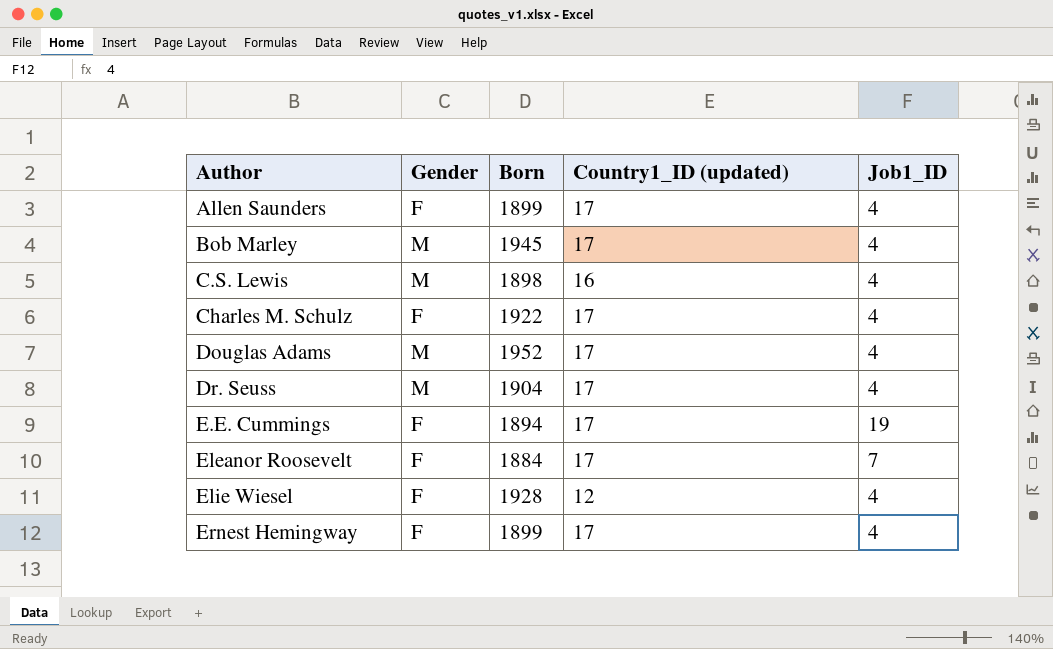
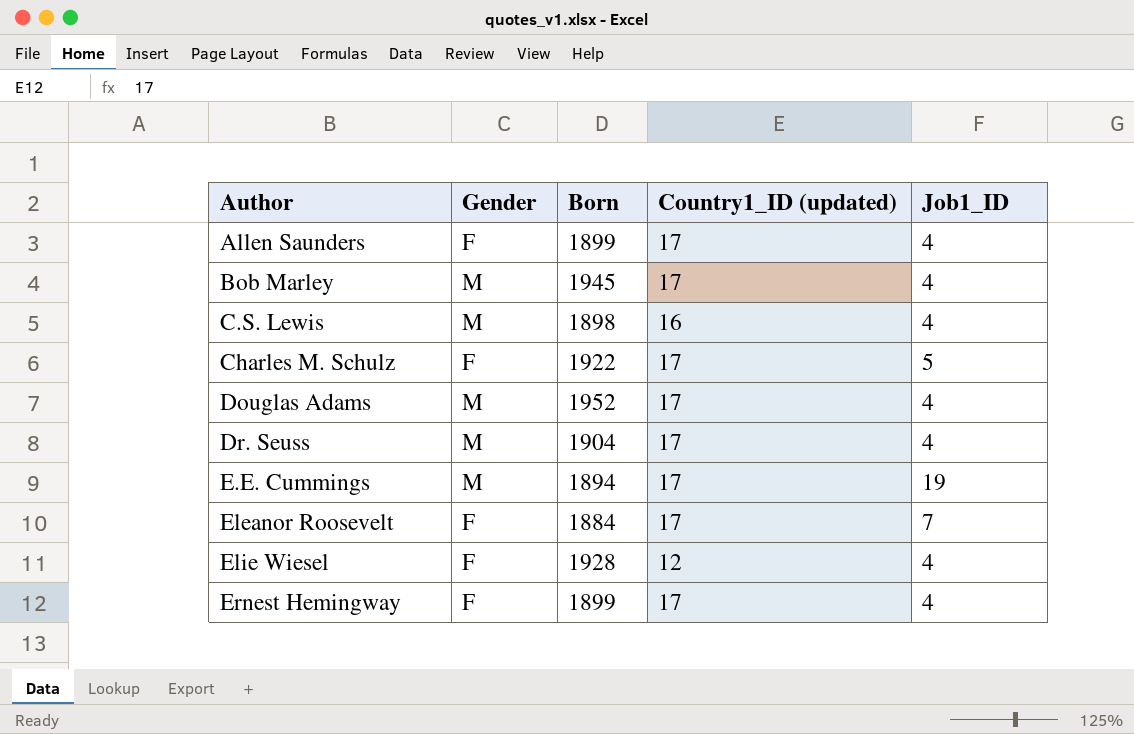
Charles M. Schulz | Job1_ID: 4 -> 5
E.E. Cummings | Gender: F -> M

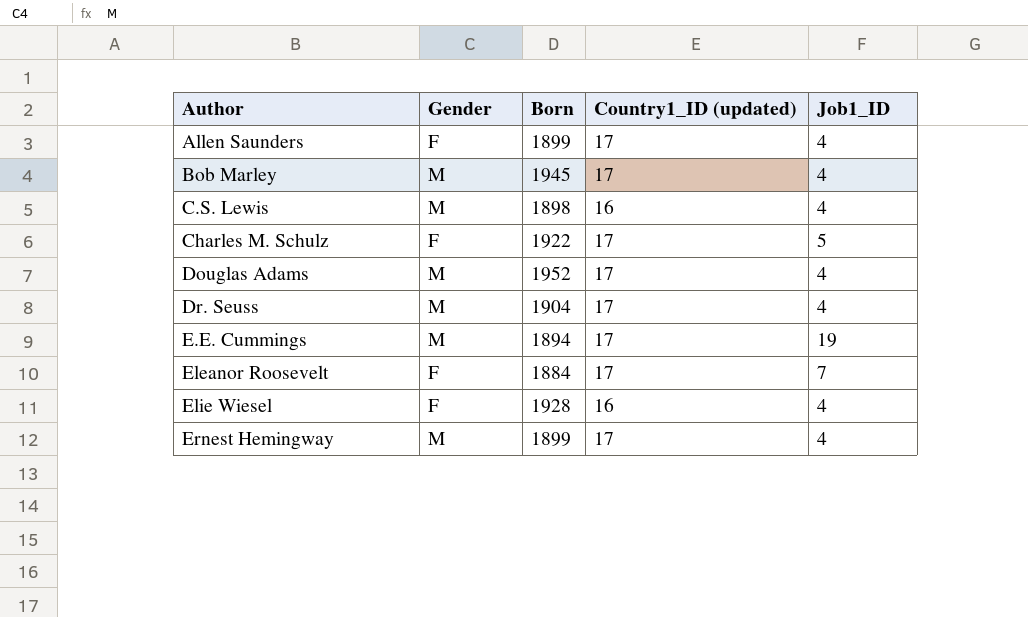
Elie Wiesel | Country1_ID (updated): 12 -> 16
Ernest Hemingway | Gender: F -> M

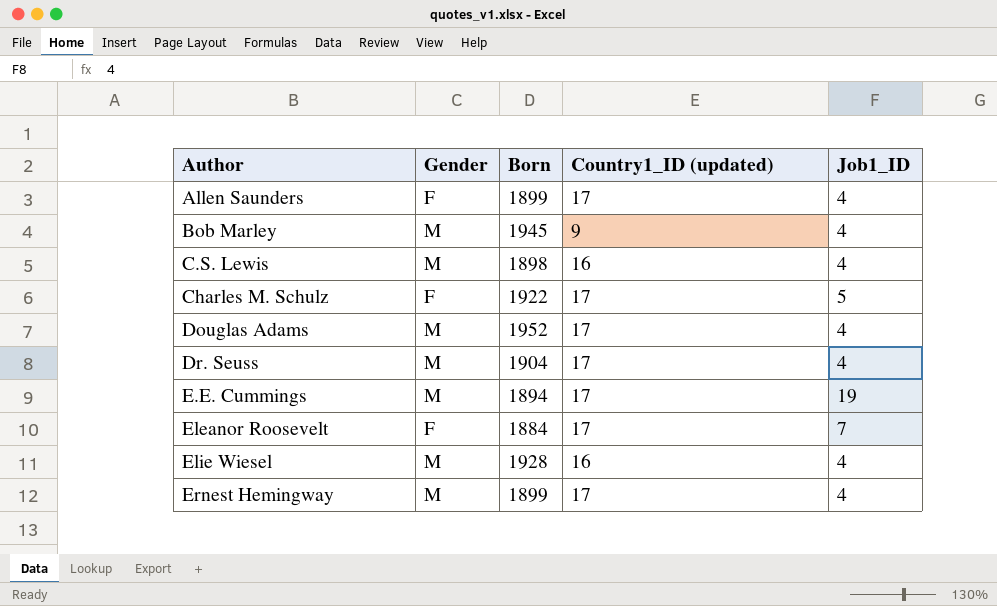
Bob Marley | Country1_ID (updated): 17 -> 9
Elie Wiesel | Gender: F -> M

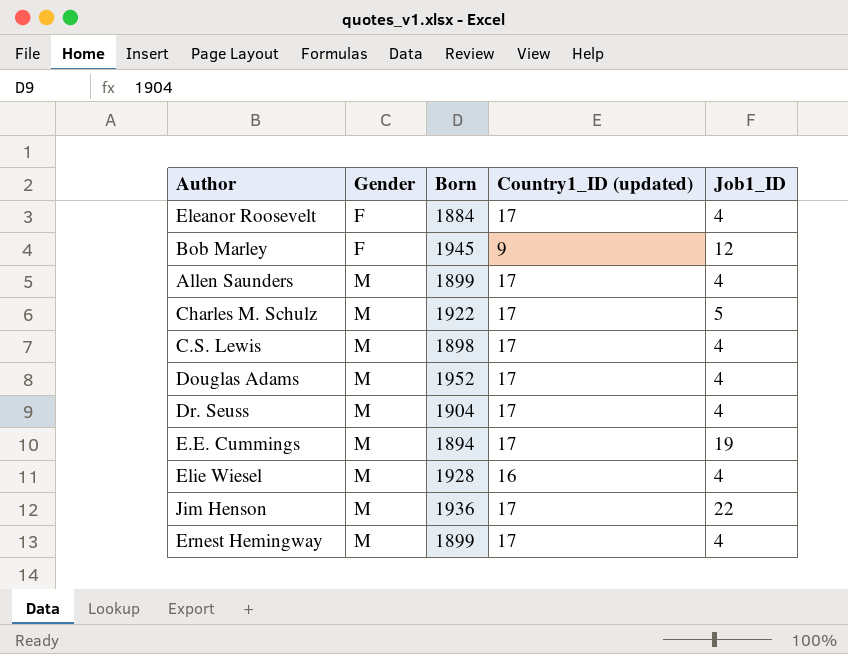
row order: Author ascending -> Gender ascending
Eleanor Roosevelt | Job1_ID: 7 -> 4
Bob Marley | Gender: M -> F
Bob Marley | Job1_ID: 4 -> 12
Allen Saunders | Gender: F -> M
Charles M. Schulz | Gender: F -> M
C.S. Lewis | Country1_ID (updated): 16 -> 17
row Jim Henson: none -> M | 1936 | 17 | 22

